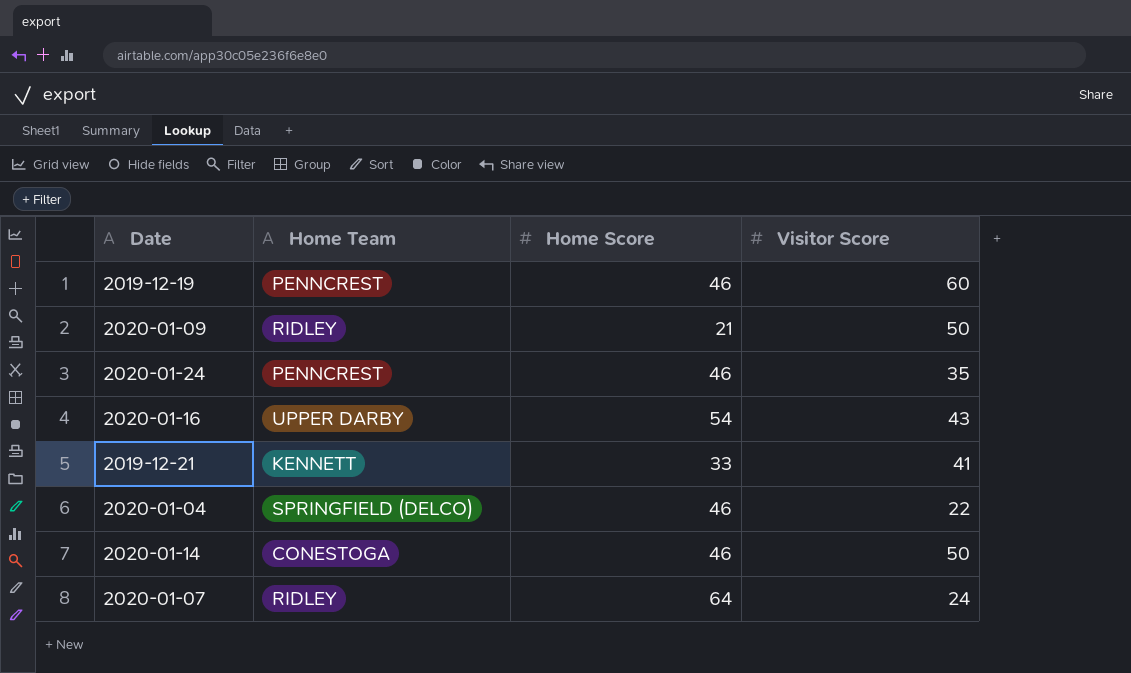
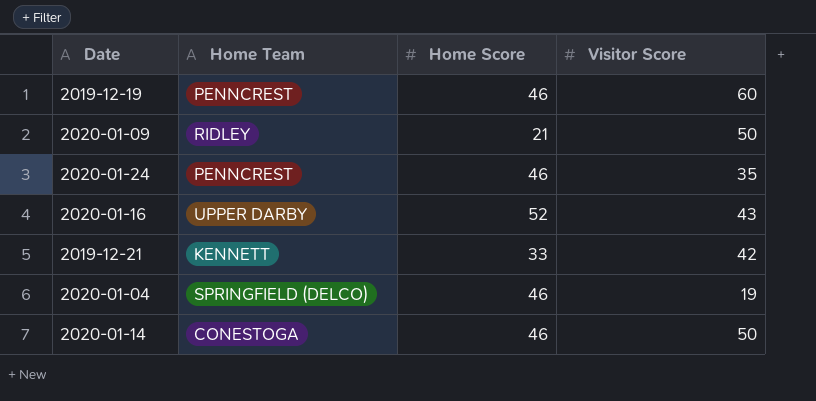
row 2020-01-07: RIDLEY | 64 | 24 -> none
2020-01-16 | Home Score: 54 -> 52
2019-12-21 | Visitor Score: 41 -> 42
2020-01-04 | Visitor Score: 22 -> 19

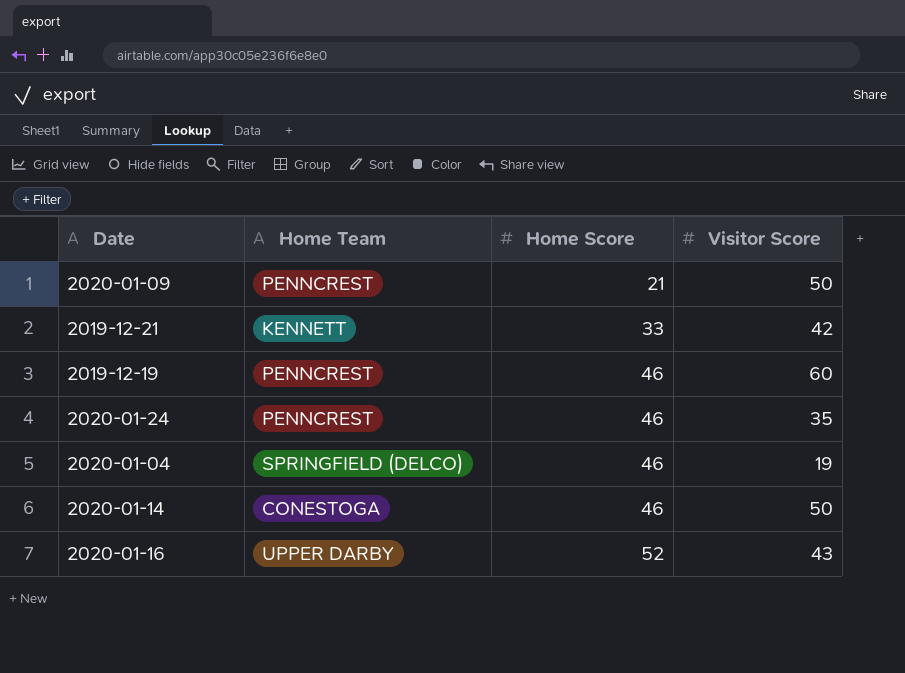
row order: none -> Home Score ascending
2020-01-09 | Home Team: RIDLEY -> PENNCREST

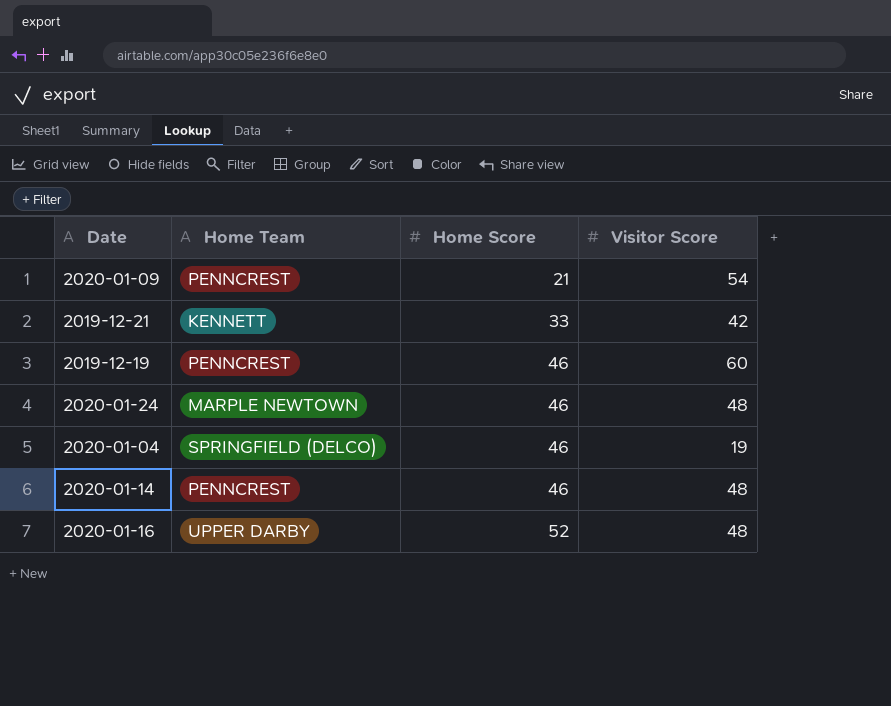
2020-01-09 | Visitor Score: 50 -> 54
2020-01-24 | Home Team: PENNCREST -> MARPLE NEWTOWN
2020-01-24 | Visitor Score: 35 -> 48
2020-01-14 | Home Team: CONESTOGA -> PENNCREST
2020-01-14 | Visitor Score: 50 -> 48
2020-01-16 | Visitor Score: 43 -> 48

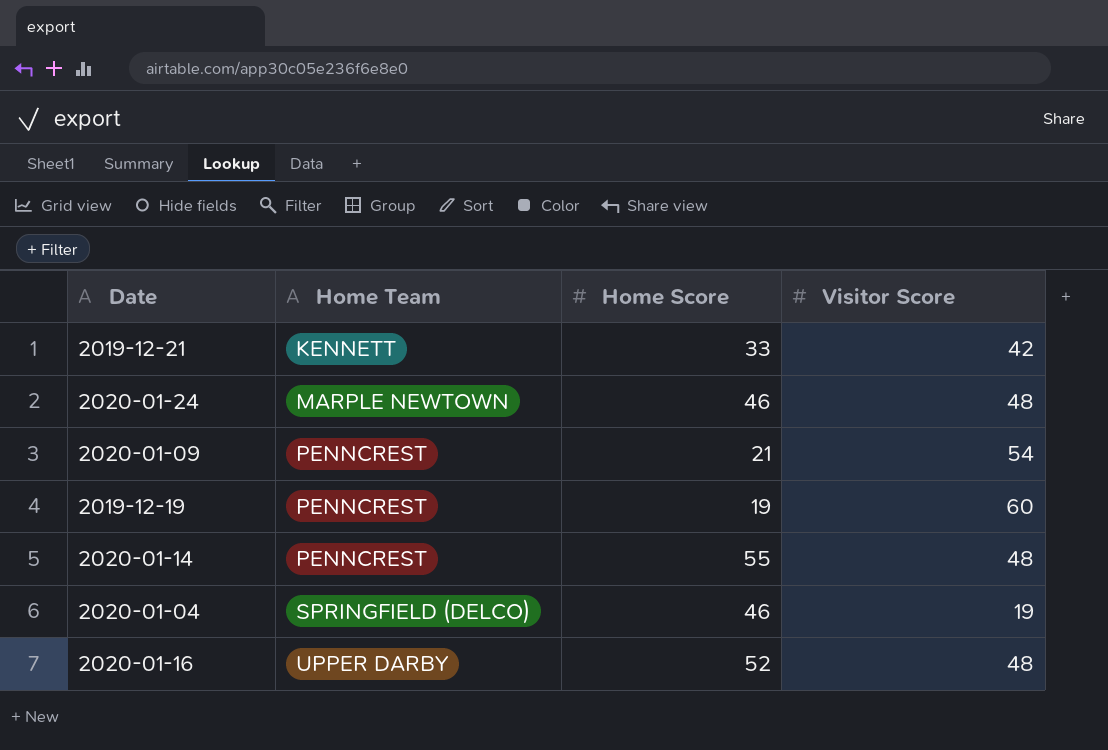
row order: Home Score ascending -> Home Team ascending
2019-12-19 | Home Score: 46 -> 19
2020-01-14 | Home Score: 46 -> 55

